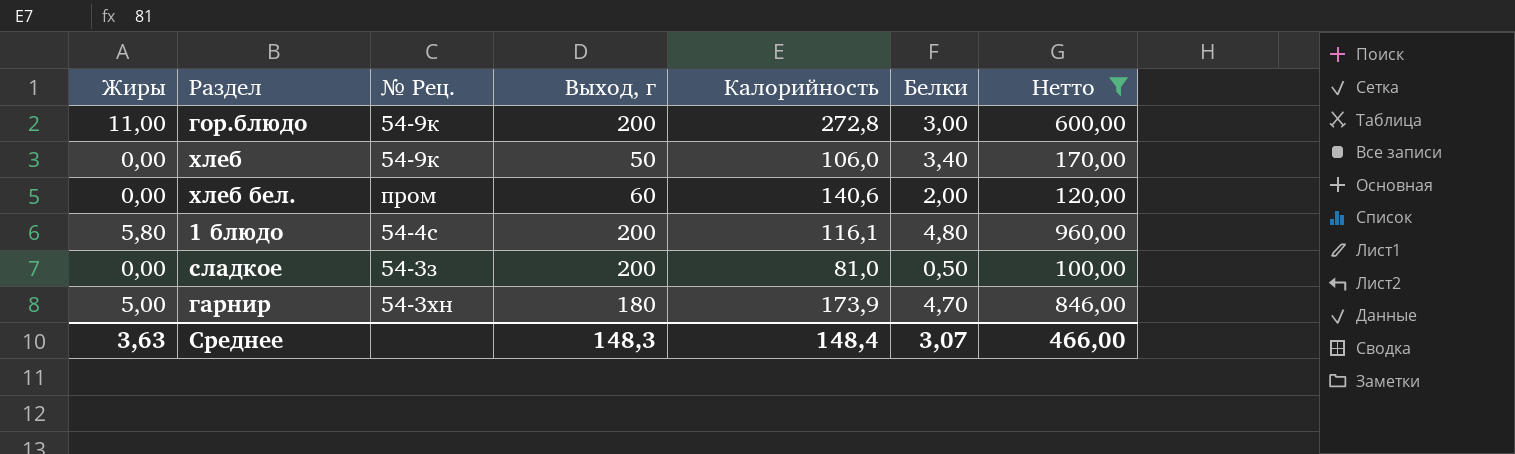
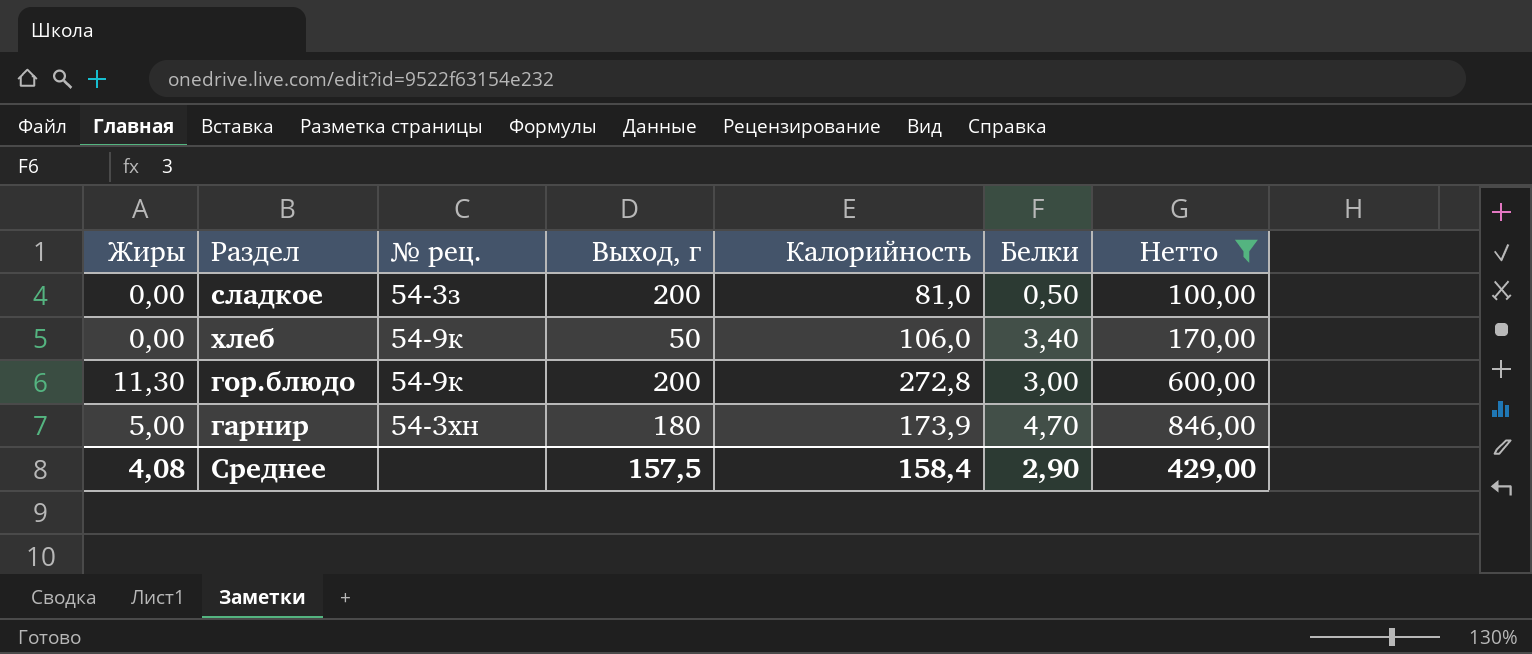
row order: none -> Нетто ascending
column name: № Рец. -> № рец.
row хлеб бел.: 0,00 | пром | 60 | 140,6 | 2,00 | 120,00 -> none
row 1 блюдо: 5,80 | 54-4с | 200 | 116,1 | 4,80 | 960,00 -> none
гор.блюдо | Жиры: 11,00 -> 11,30
Среднее | Жиры: 3,63 -> 4,08
Среднее | Выход, г: 148,3 -> 157,5
Среднее | Калорийность: 148,4 -> 158,4
Среднее | Белки: 3,07 -> 2,90
Среднее | Нетто: 466,00 -> 429,00

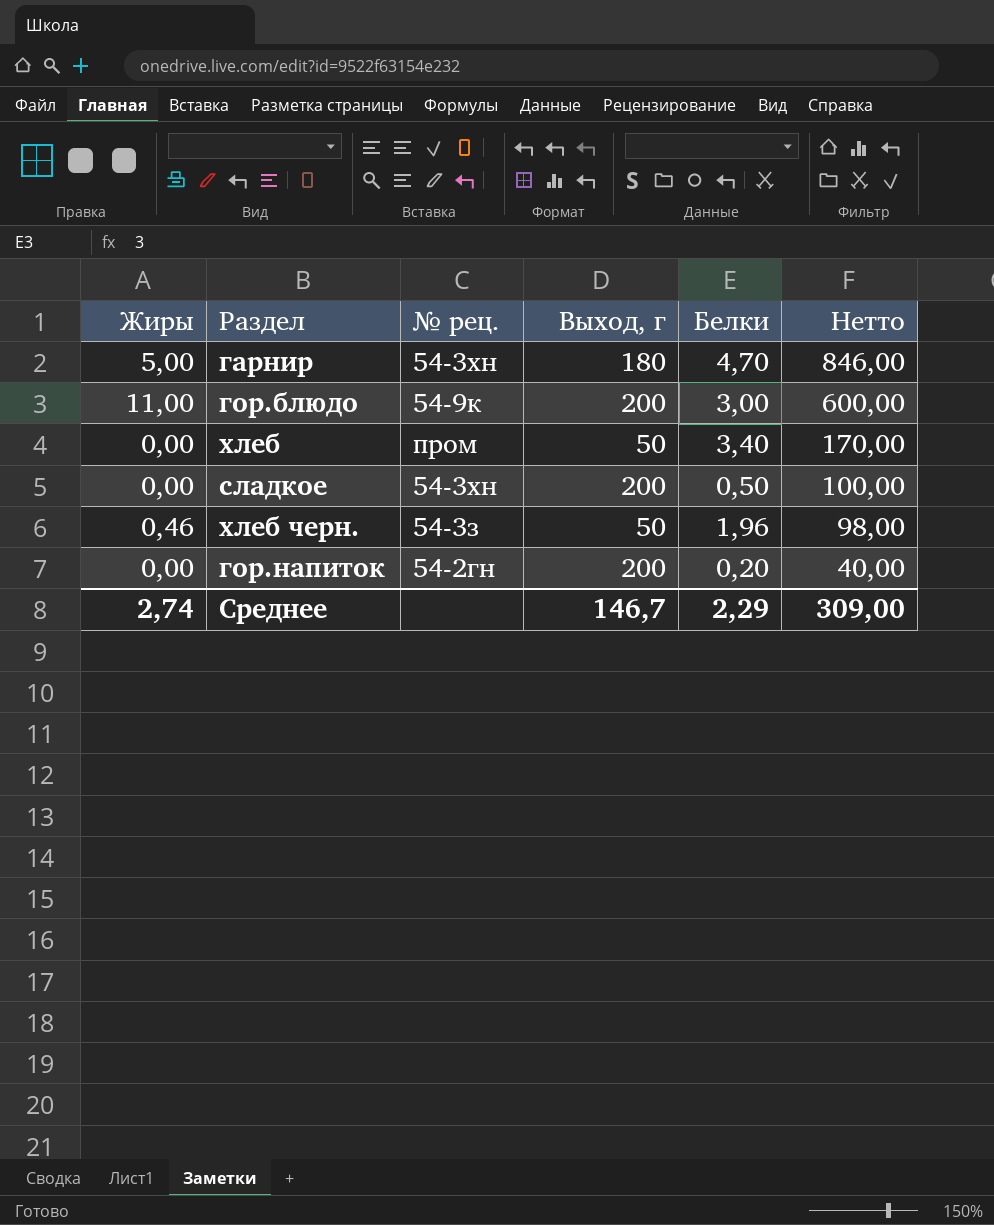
filter: Нетто >= 100,00 -> none
row order: Нетто ascending -> Нетто descending
column Калорийность | position: 5 -> none
гор.блюдо | Жиры: 11,30 -> 11,00
хлеб | № рец.: 54-9к -> пром
сладкое | № рец.: 54-3з -> 54-3хн
Среднее | Жиры: 4,08 -> 2,74
Среднее | Выход, г: 157,5 -> 146,7
Среднее | Белки: 2,90 -> 2,29
Среднее | Нетто: 429,00 -> 309,00

